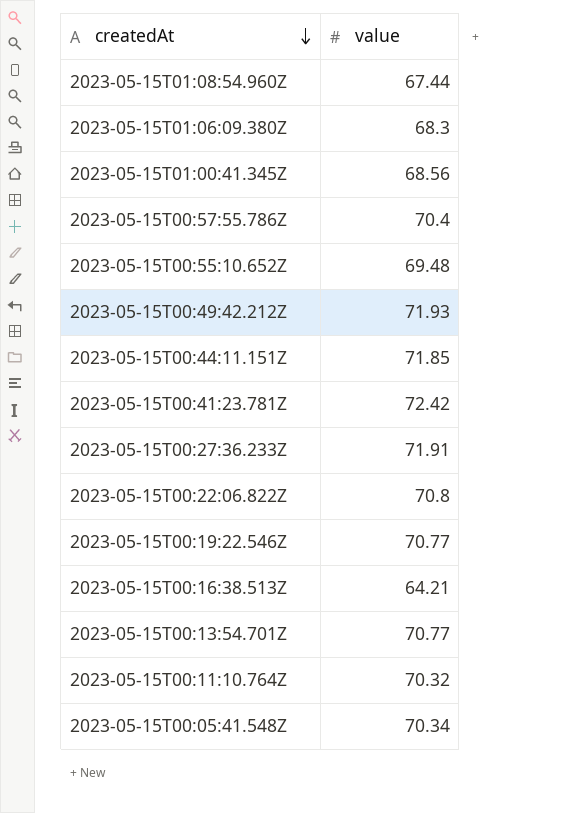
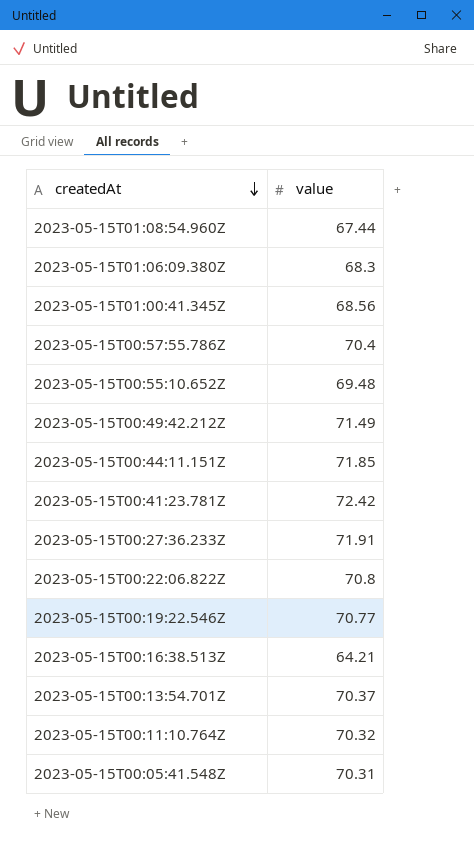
2023-05-15T00:49:42.212Z | value: 71.93 -> 71.49
2023-05-15T00:13:54.701Z | value: 70.77 -> 70.37
2023-05-15T00:05:41.548Z | value: 70.34 -> 70.31

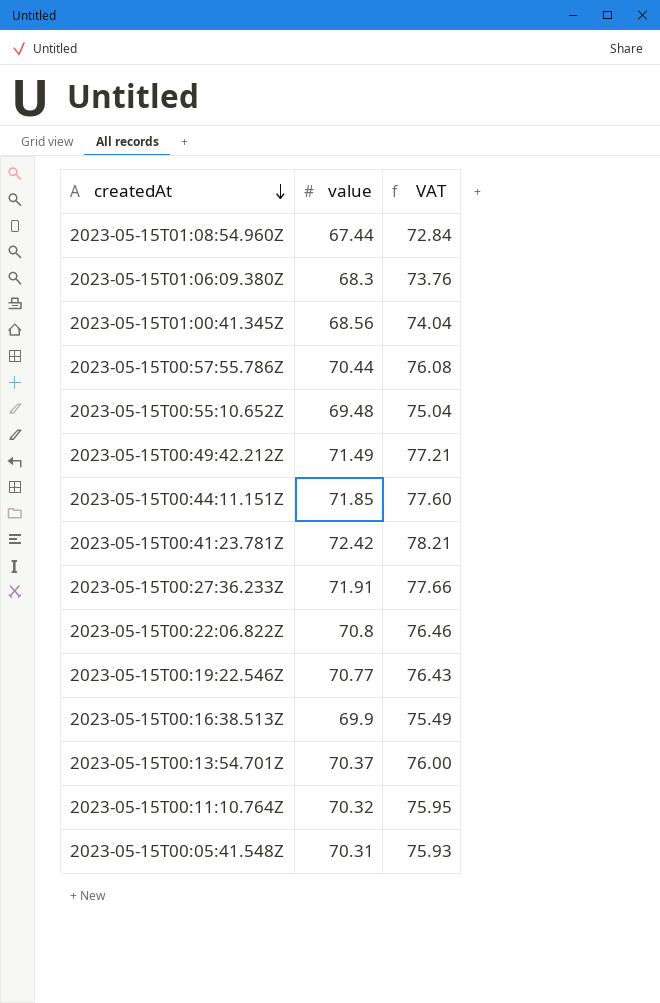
column VAT | formula: none -> [value] * 1.08
2023-05-15T00:57:55.786Z | value: 70.4 -> 70.44
2023-05-15T00:16:38.513Z | value: 64.21 -> 69.9

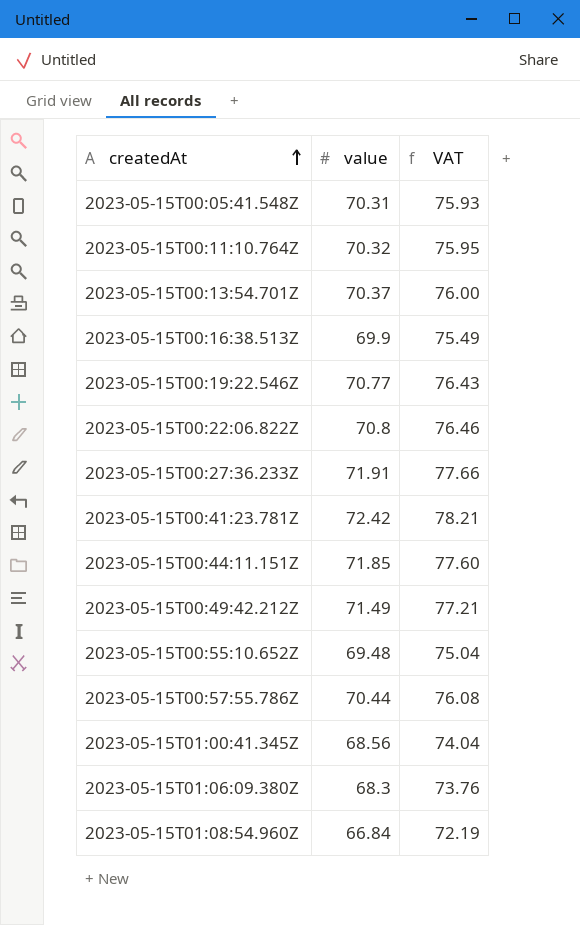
row order: createdAt descending -> createdAt ascending
2023-05-15T01:08:54.960Z | value: 67.44 -> 66.84
2023-05-15T01:08:54.960Z | VAT: 72.84 -> 72.19

